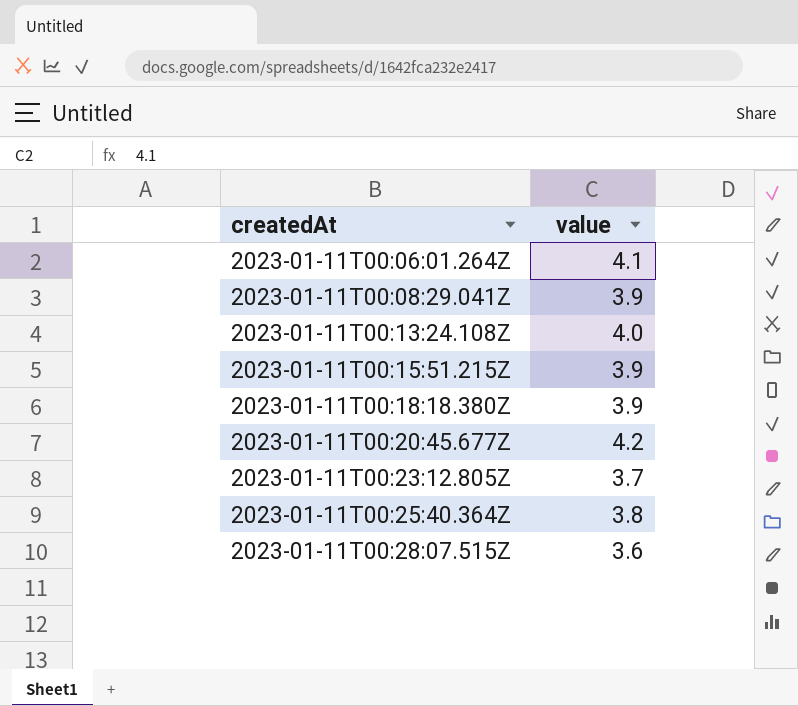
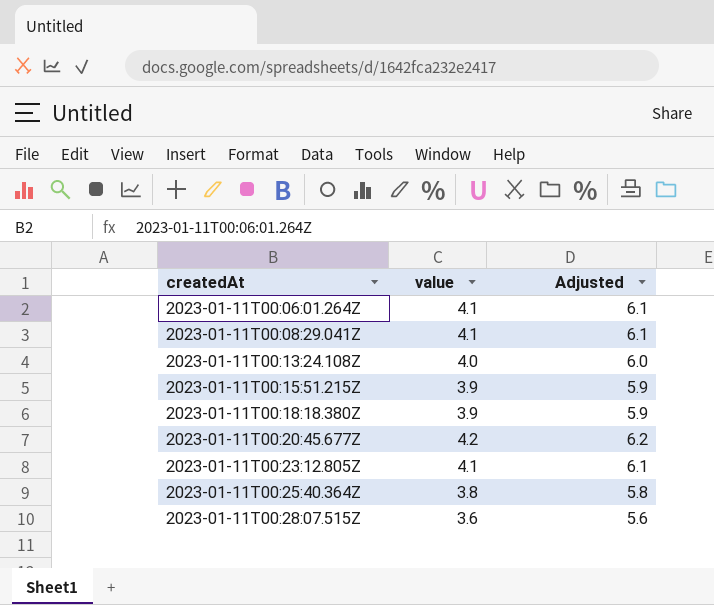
column Adjusted | formula: none -> [value] + 2
2023-01-11T00:08:29.041Z | value: 3.9 -> 4.1
2023-01-11T00:23:12.805Z | value: 3.7 -> 4.1

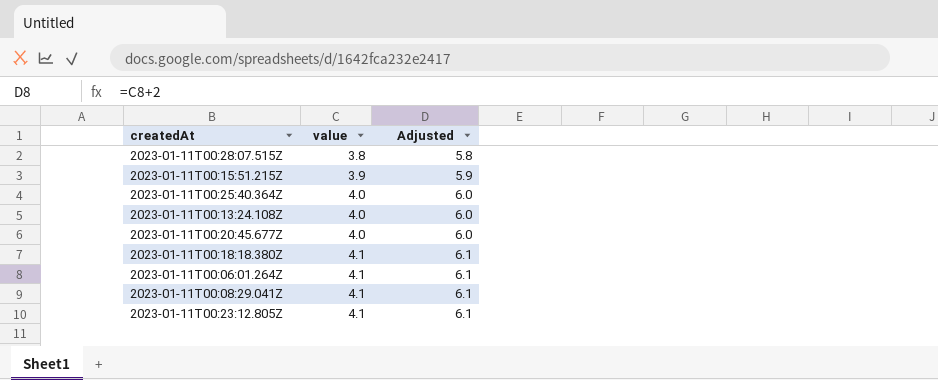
row order: createdAt ascending -> value ascending
2023-01-11T00:28:07.515Z | value: 3.6 -> 3.8
2023-01-11T00:28:07.515Z | Adjusted: 5.6 -> 5.8
2023-01-11T00:25:40.364Z | value: 3.8 -> 4.0
2023-01-11T00:25:40.364Z | Adjusted: 5.8 -> 6.0
2023-01-11T00:20:45.677Z | value: 4.2 -> 4.0
2023-01-11T00:20:45.677Z | Adjusted: 6.2 -> 6.0
2023-01-11T00:18:18.380Z | value: 3.9 -> 4.1
2023-01-11T00:18:18.380Z | Adjusted: 5.9 -> 6.1

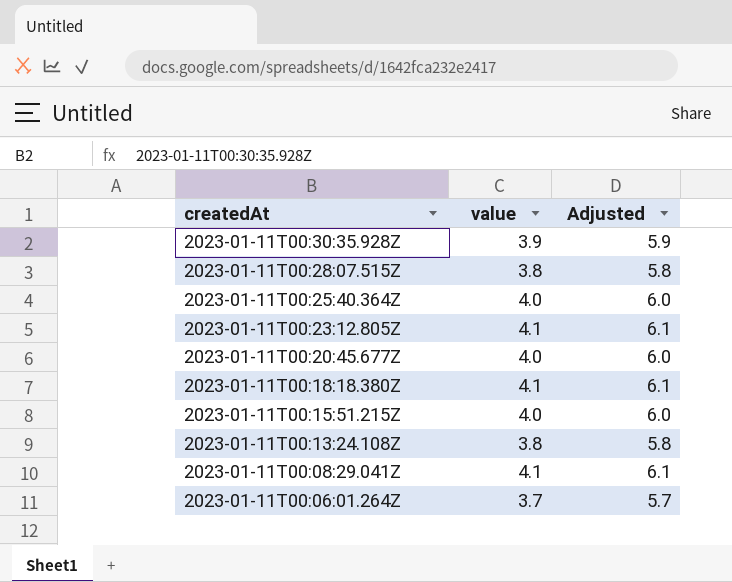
row order: value ascending -> createdAt descending
row 2023-01-11T00:30:35.928Z: none -> 3.9 | 5.9
2023-01-11T00:15:51.215Z | value: 3.9 -> 4.0
2023-01-11T00:15:51.215Z | Adjusted: 5.9 -> 6.0
2023-01-11T00:13:24.108Z | value: 4.0 -> 3.8
2023-01-11T00:13:24.108Z | Adjusted: 6.0 -> 5.8
2023-01-11T00:06:01.264Z | value: 4.1 -> 3.7
2023-01-11T00:06:01.264Z | Adjusted: 6.1 -> 5.7

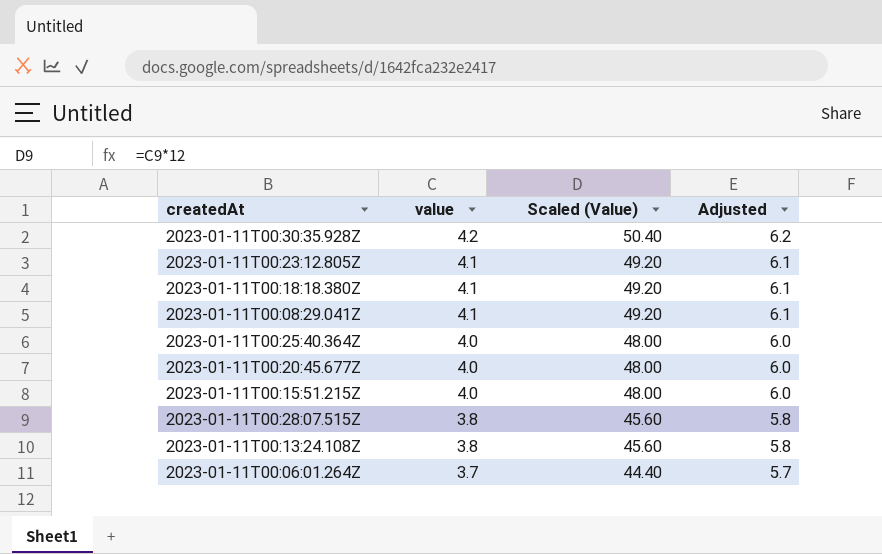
row order: createdAt descending -> value descending
column Scaled (Value) | formula: none -> [value] * 12
2023-01-11T00:30:35.928Z | value: 3.9 -> 4.2
2023-01-11T00:30:35.928Z | Adjusted: 5.9 -> 6.2

